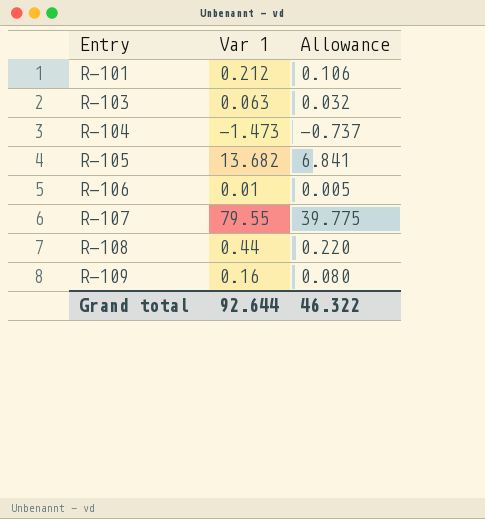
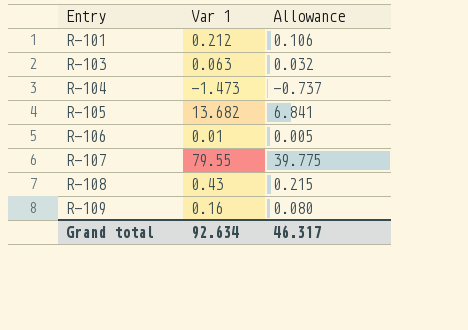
R-108 | Var 1: 0.44 -> 0.43
R-108 | Allowance: 0.220 -> 0.215
Grand total | Var 1: 92.644 -> 92.634
Grand total | Allowance: 46.322 -> 46.317

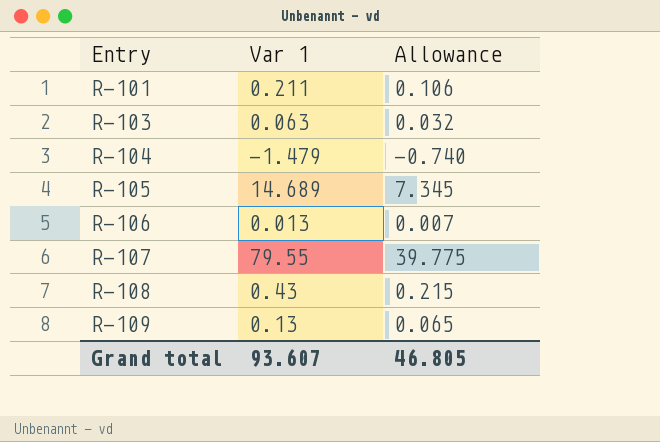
R-101 | Var 1: 0.212 -> 0.211
R-104 | Var 1: -1.473 -> -1.479
R-104 | Allowance: -0.737 -> -0.740
R-105 | Var 1: 13.682 -> 14.689
R-105 | Allowance: 6.841 -> 7.345
R-106 | Var 1: 0.01 -> 0.013
R-106 | Allowance: 0.005 -> 0.007
R-109 | Var 1: 0.16 -> 0.13
R-109 | Allowance: 0.080 -> 0.065
Grand total | Var 1: 92.634 -> 93.607
Grand total | Allowance: 46.317 -> 46.805

